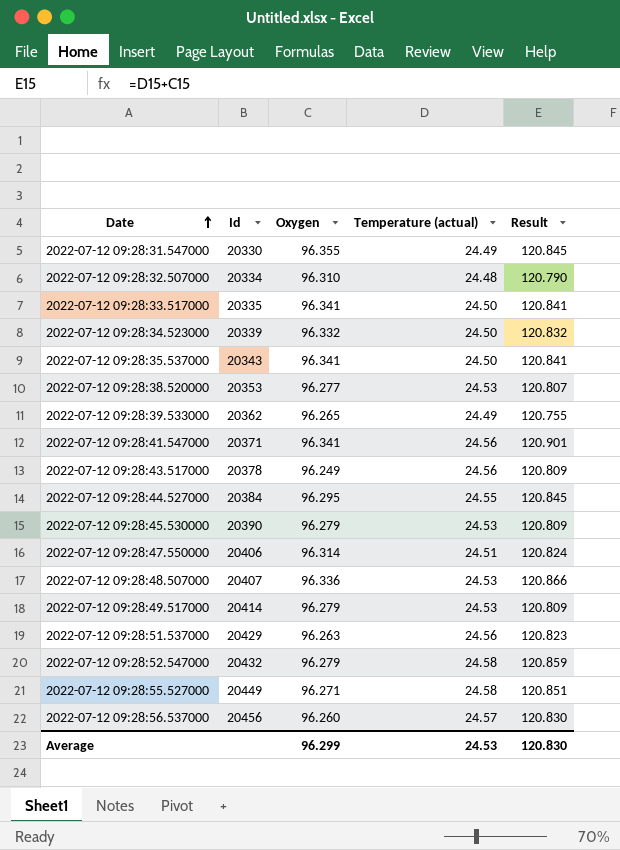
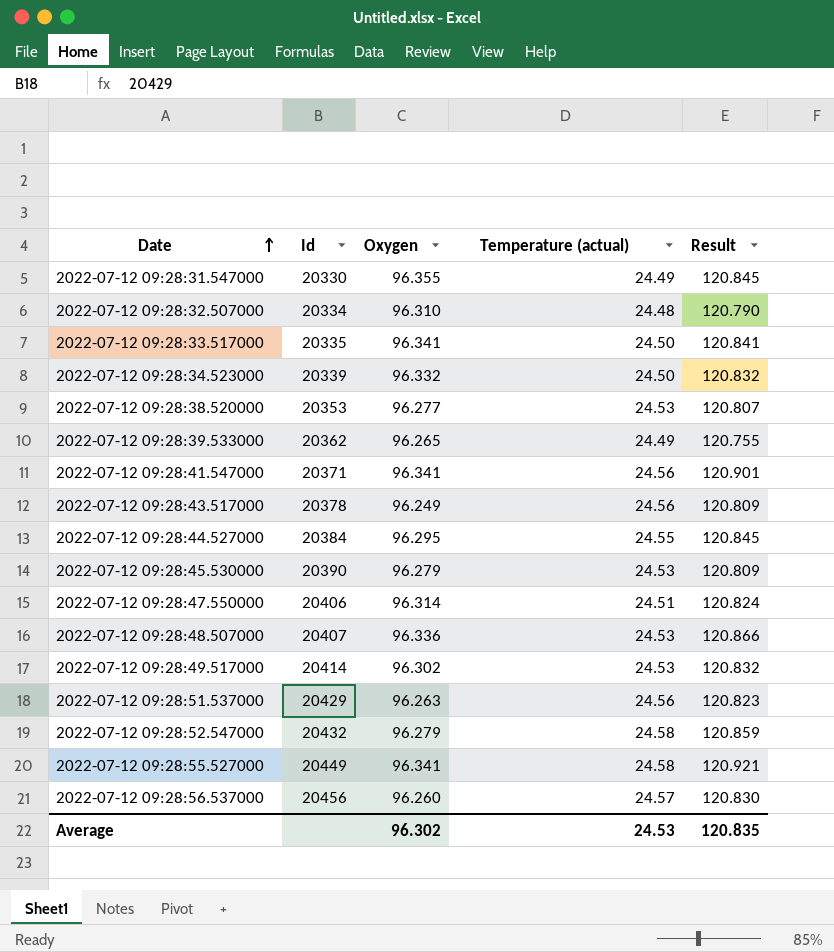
row 2022-07-12 09:28:35.537000: 20343 | 96.341 | 24.50 | 120.841 -> none
2022-07-12 09:28:49.517000 | Oxygen: 96.279 -> 96.302
2022-07-12 09:28:49.517000 | Result: 120.809 -> 120.832
2022-07-12 09:28:55.527000 | Oxygen: 96.271 -> 96.341
2022-07-12 09:28:55.527000 | Result: 120.851 -> 120.921
Average | Oxygen: 96.299 -> 96.302
Average | Result: 120.830 -> 120.835

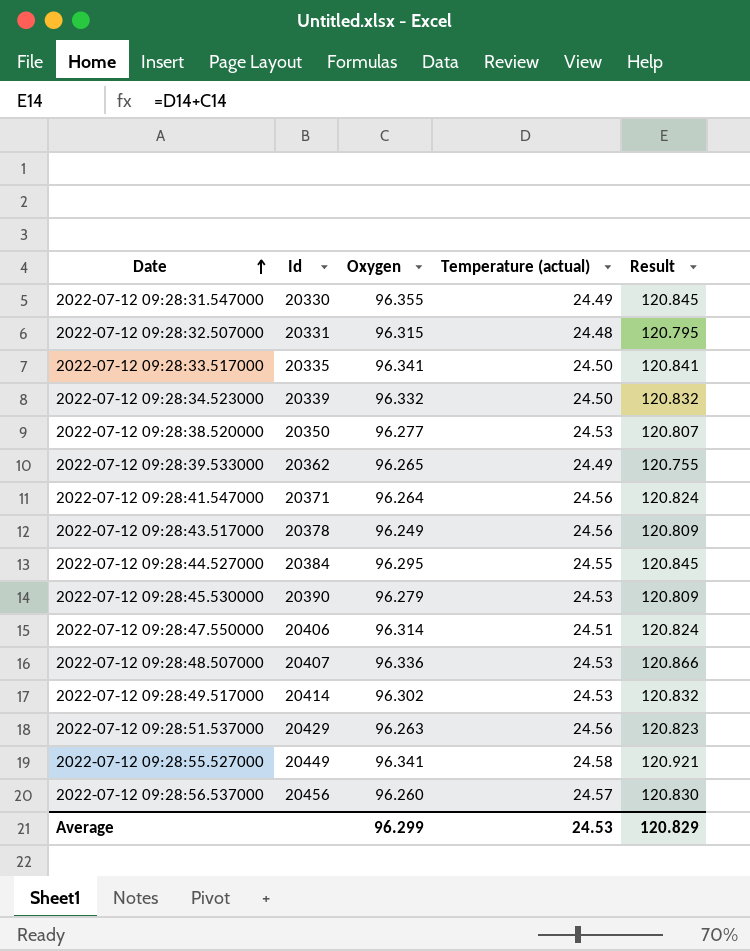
row 2022-07-12 09:28:52.547000: 20432 | 96.279 | 24.58 | 120.859 -> none
2022-07-12 09:28:32.507000 | Id: 20334 -> 20331
2022-07-12 09:28:32.507000 | Oxygen: 96.310 -> 96.315
2022-07-12 09:28:32.507000 | Result: 120.790 -> 120.795
2022-07-12 09:28:38.520000 | Id: 20353 -> 20350
2022-07-12 09:28:41.547000 | Oxygen: 96.341 -> 96.264
2022-07-12 09:28:41.547000 | Result: 120.901 -> 120.824
Average | Oxygen: 96.302 -> 96.299
Average | Result: 120.835 -> 120.829

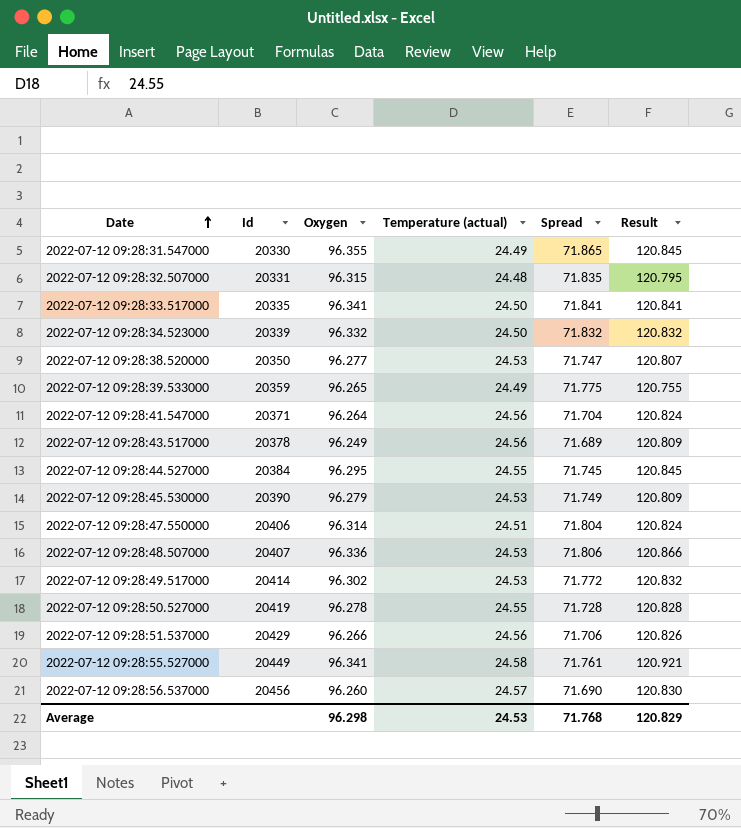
column Spread | formula: none -> [Oxygen] - [Temperature (actual)]
2022-07-12 09:28:39.533000 | Id: 20362 -> 20359
row 2022-07-12 09:28:50.527000: none -> 20419 | 96.278 | 24.55 | 71.728 | 120.828
2022-07-12 09:28:51.537000 | Oxygen: 96.263 -> 96.266
2022-07-12 09:28:51.537000 | Result: 120.823 -> 120.826
Average | Oxygen: 96.299 -> 96.298

